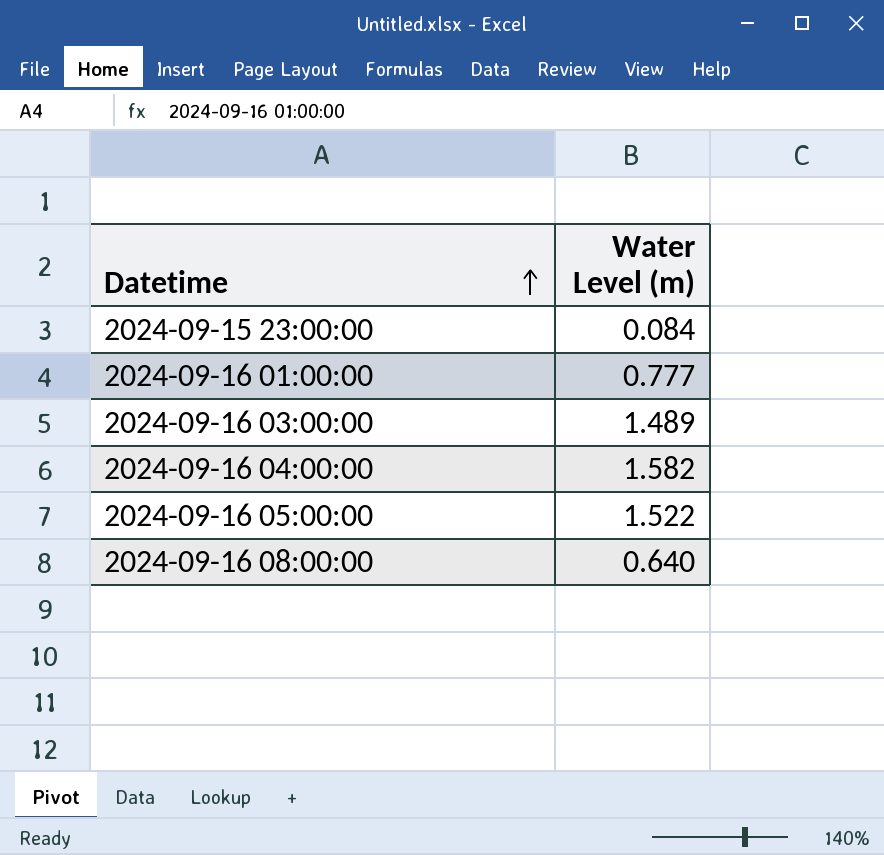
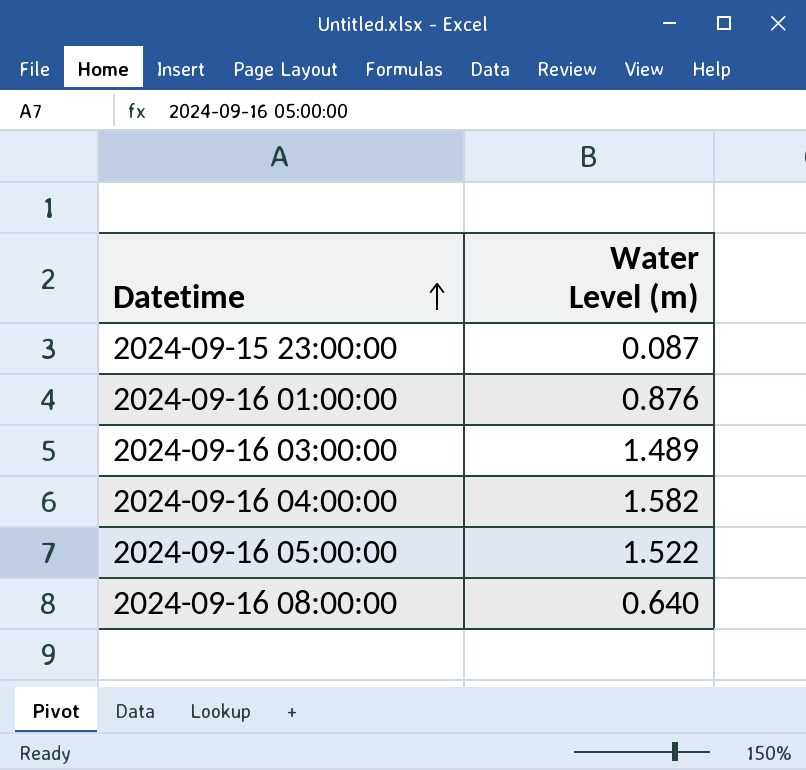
2024-09-15 23:00:00 | Water Level (m): 0.084 -> 0.087
2024-09-16 01:00:00 | Water Level (m): 0.777 -> 0.876

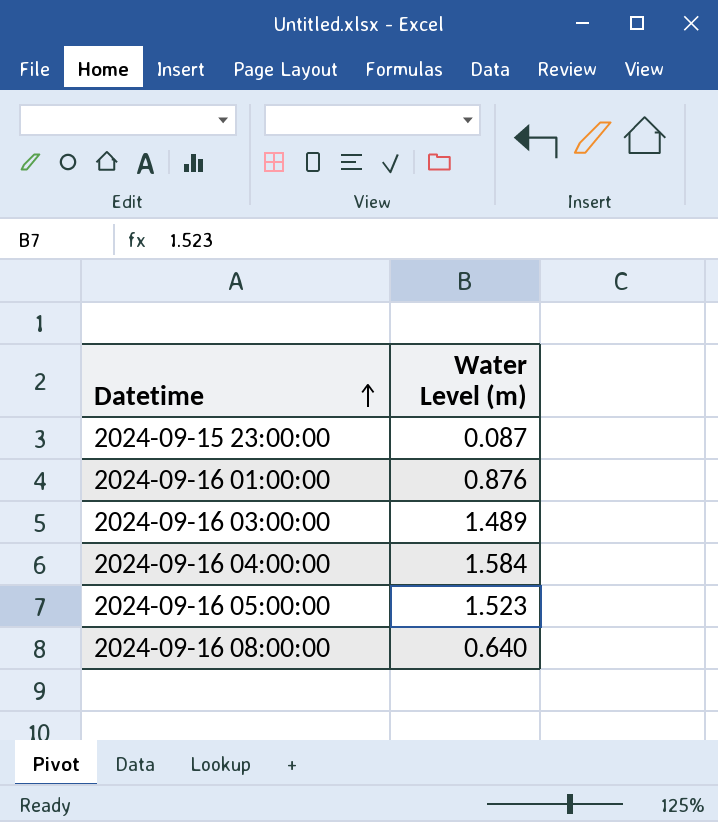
2024-09-16 04:00:00 | Water Level (m): 1.582 -> 1.584
2024-09-16 05:00:00 | Water Level (m): 1.522 -> 1.523

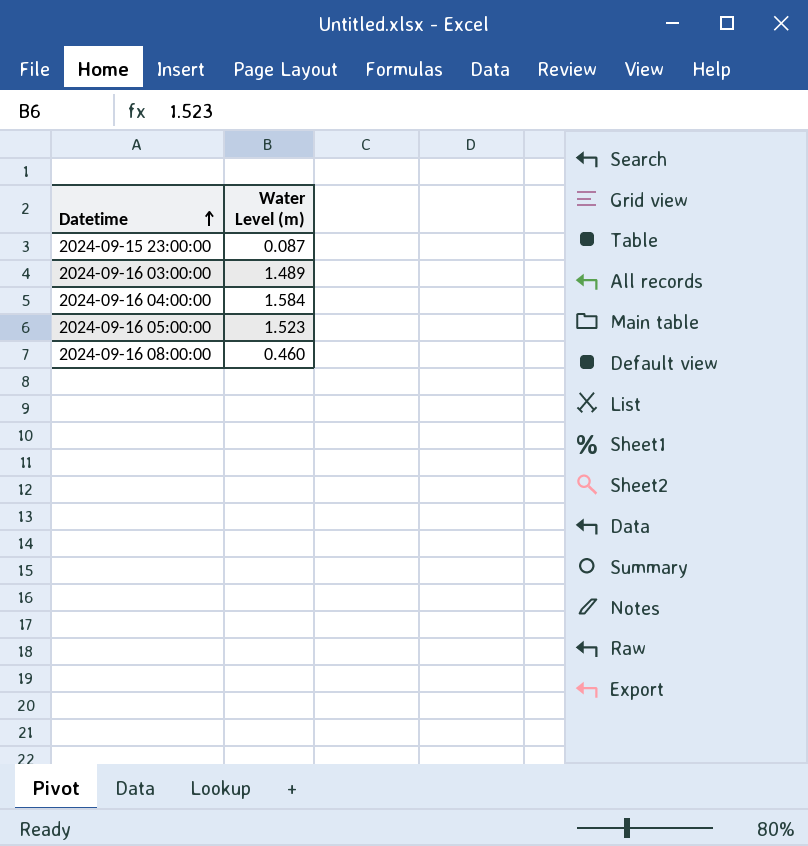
row 2024-09-16 01:00:00: 0.876 -> none
2024-09-16 08:00:00 | Water Level (m): 0.640 -> 0.460

